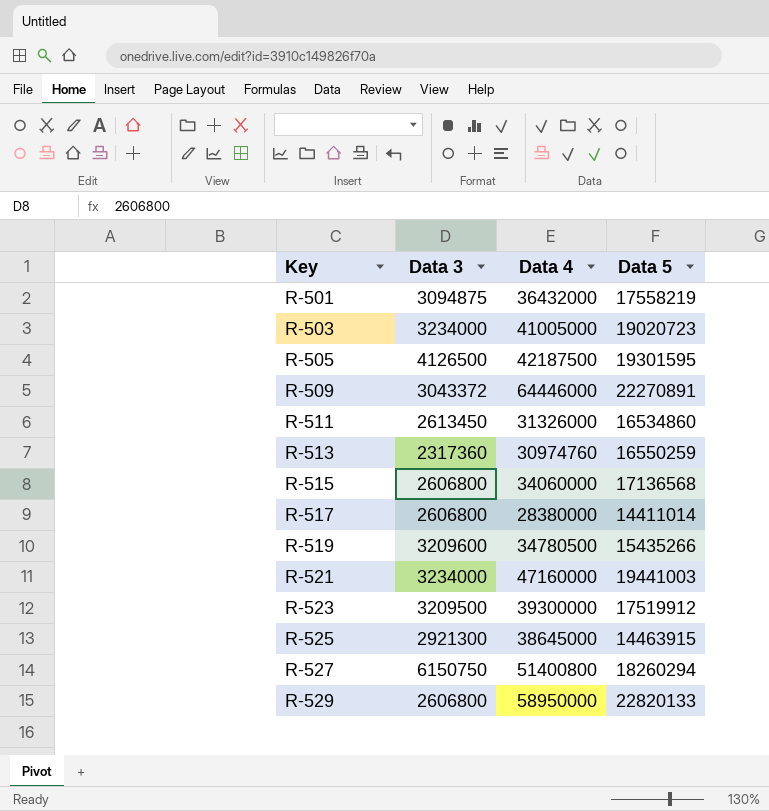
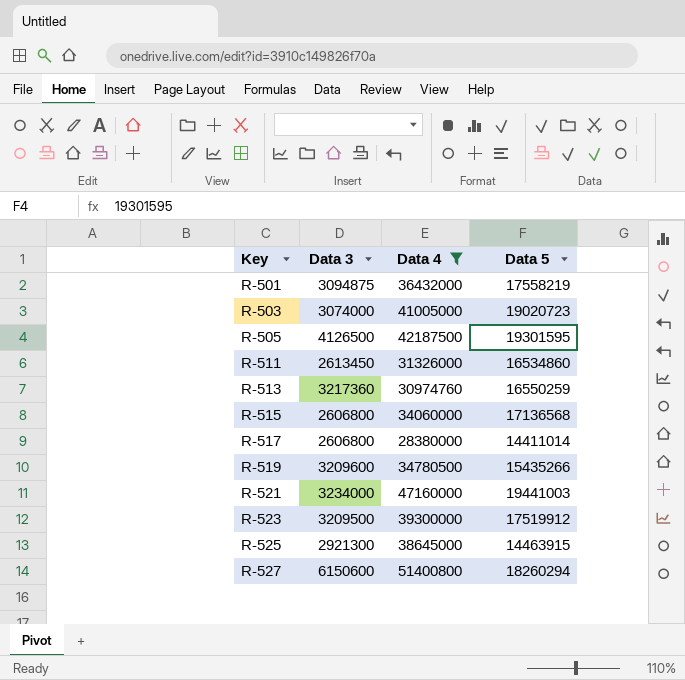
filter: none -> Data 4 <= 51400800
R-503 | Data 3: 3234000 -> 3074000
R-513 | Data 3: 2317360 -> 3217360
R-527 | Data 3: 6150750 -> 6150600

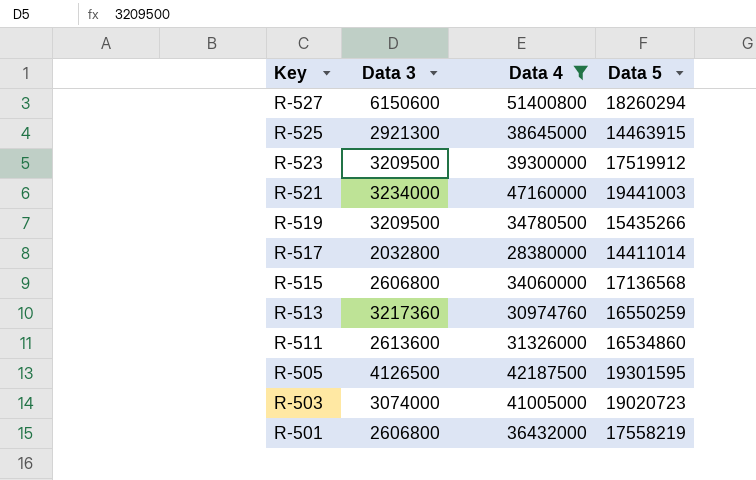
row order: Key ascending -> Key descending
R-519 | Data 3: 3209600 -> 3209500
R-517 | Data 3: 2606800 -> 2032800
R-511 | Data 3: 2613450 -> 2613600
R-501 | Data 3: 3094875 -> 2606800

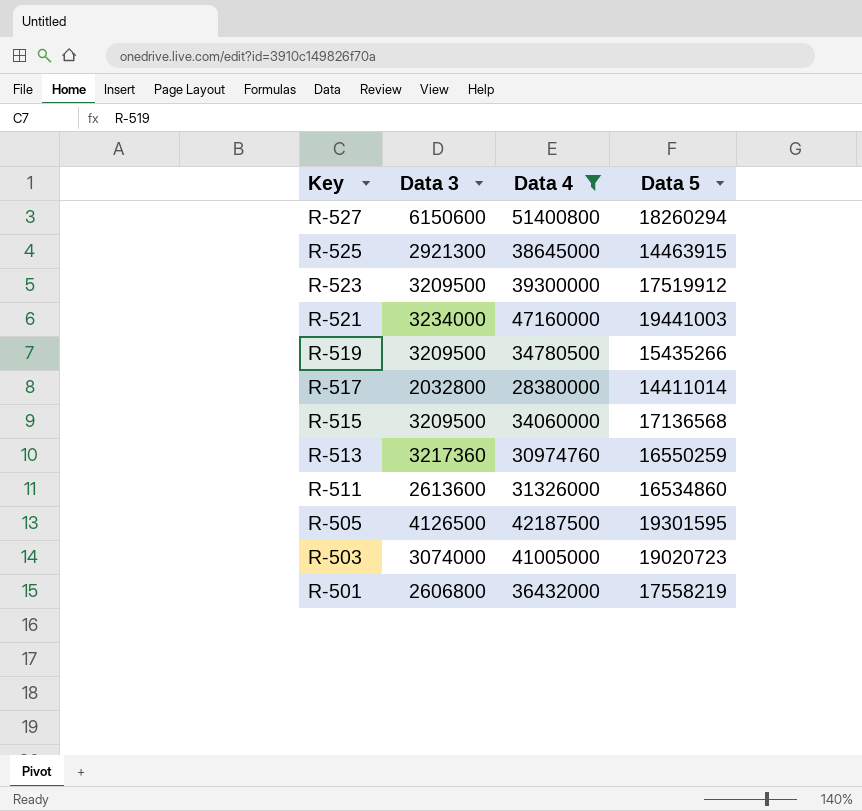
R-515 | Data 3: 2606800 -> 3209500

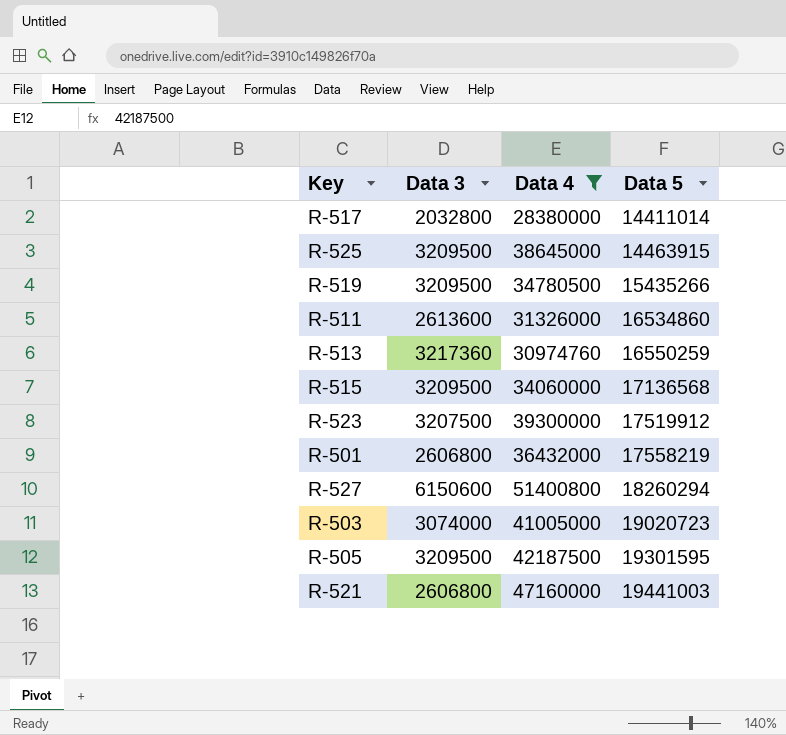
row order: Key descending -> Data 5 ascending
R-525 | Data 3: 2921300 -> 3209500
R-523 | Data 3: 3209500 -> 3207500
R-505 | Data 3: 4126500 -> 3209500
R-521 | Data 3: 3234000 -> 2606800

